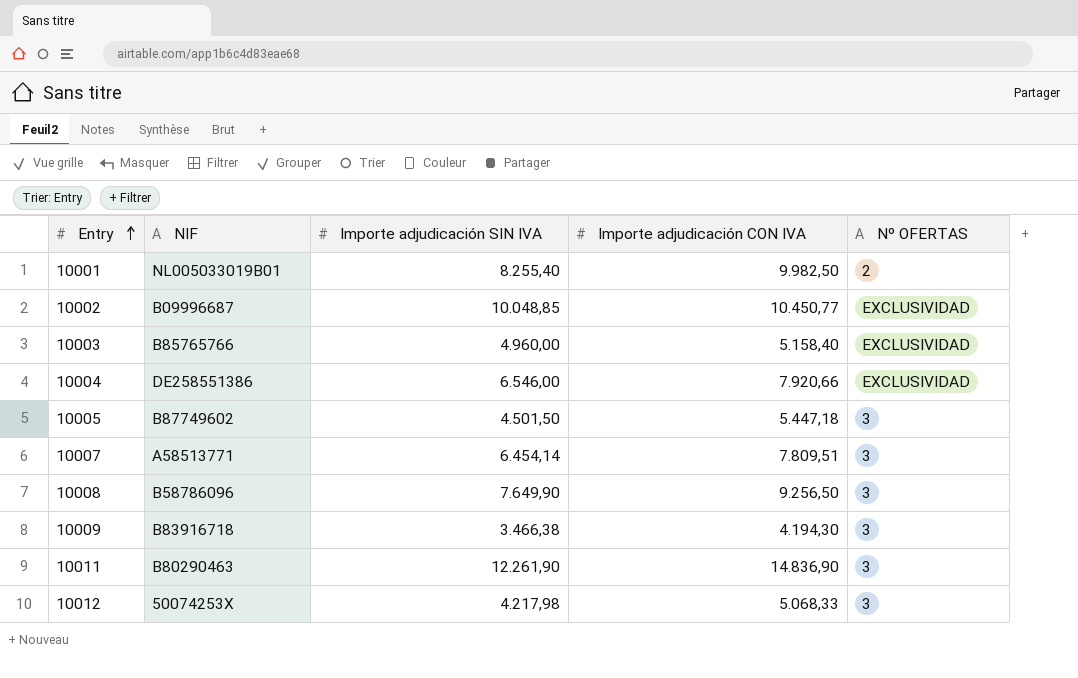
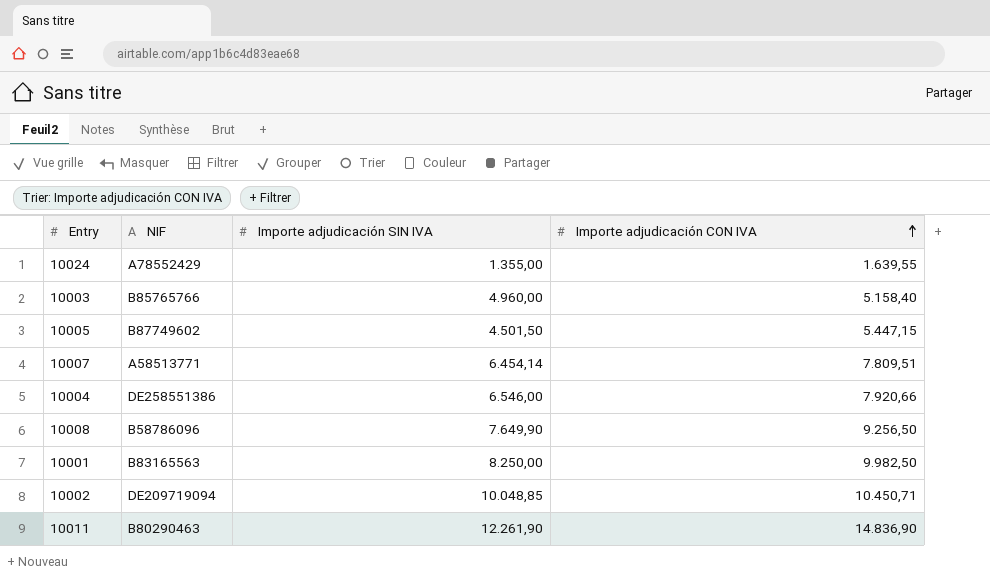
row order: Entry ascending -> Importe adjudicación CON IVA ascending
column Nº OFERTAS | position: 5 -> none
row 10009: B83916718 | 3.466,38 | 4.194,30 | 3 -> none
row 10012: 50074253X | 4.217,98 | 5.068,33 | 3 -> none
row 10024: none -> A78552429 | 1.355,00 | 1.639,55
10005 | Importe adjudicación CON IVA: 5.447,18 -> 5.447,15
10001 | NIF: NL005033019B01 -> B83165563
10001 | Importe adjudicación SIN IVA: 8.255,40 -> 8.250,00
10002 | NIF: B09996687 -> DE209719094
10002 | Importe adjudicación CON IVA: 10.450,77 -> 10.450,71

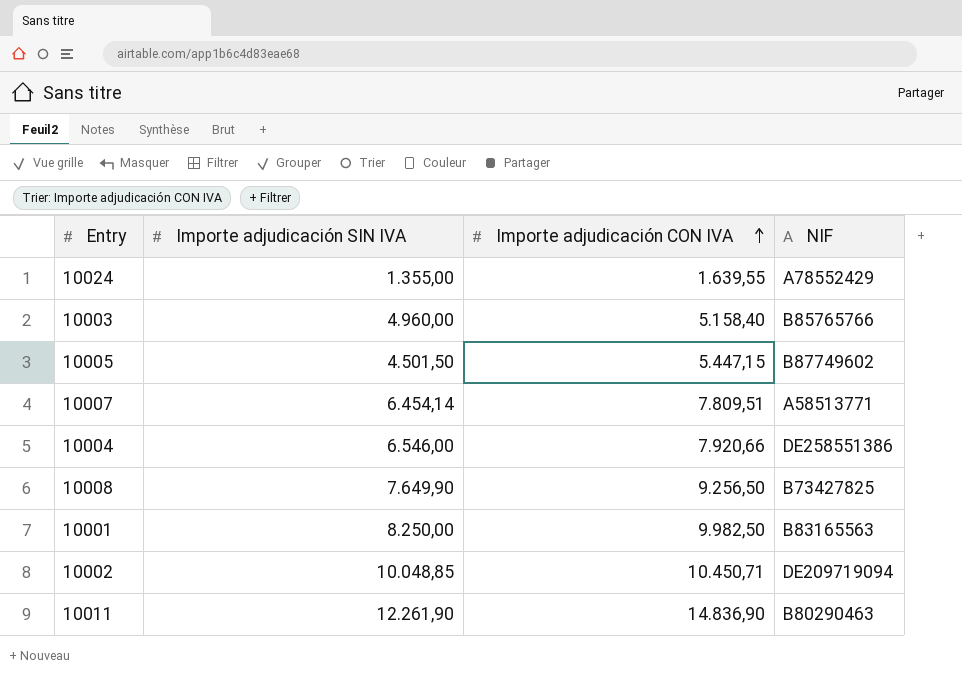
column NIF | position: 2 -> 4
10008 | NIF: B58786096 -> B73427825

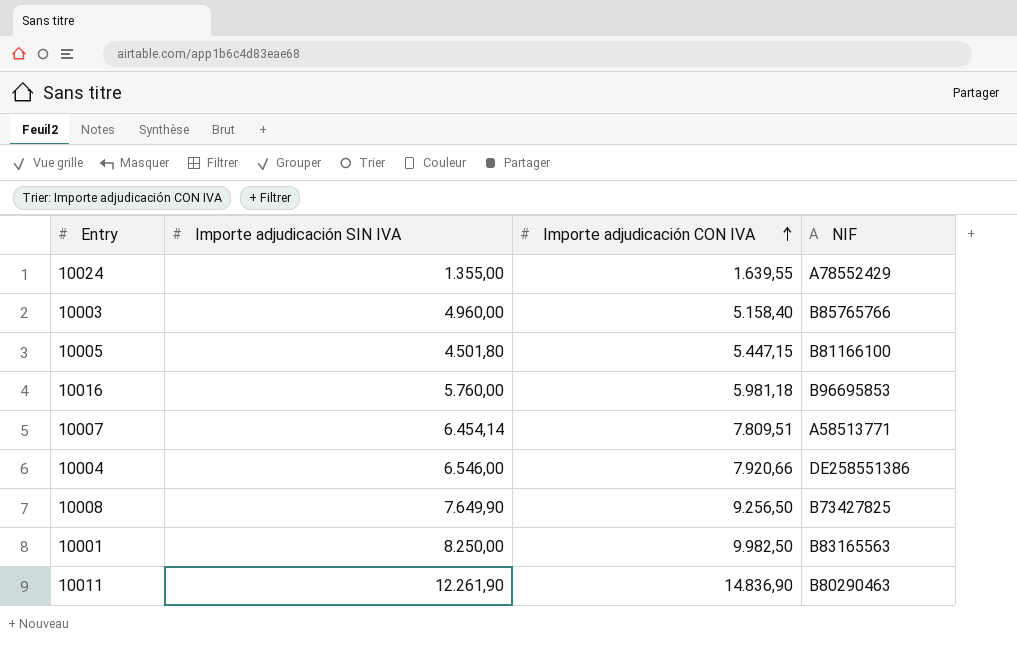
row 10002: 10.048,85 | 10.450,71 | DE209719094 -> none
10005 | Importe adjudicación SIN IVA: 4.501,50 -> 4.501,80
10005 | NIF: B87749602 -> B81166100
row 10016: none -> 5.760,00 | 5.981,18 | B96695853

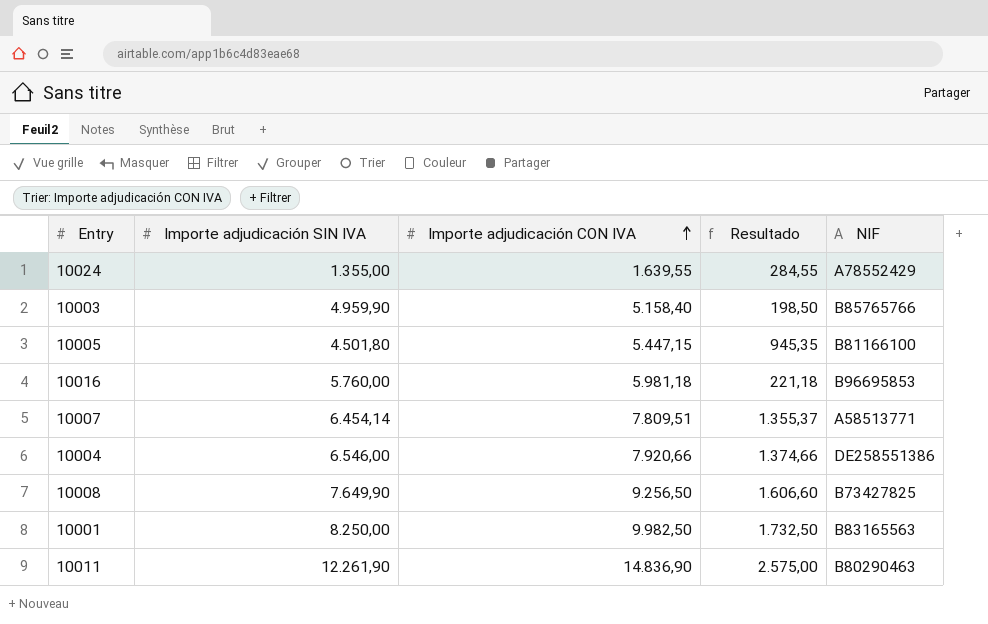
column Resultado | formula: none -> [Importe adjudicación CON IVA] - [Importe adjudicación SIN IVA]
10003 | Importe adjudicación SIN IVA: 4.960,00 -> 4.959,90

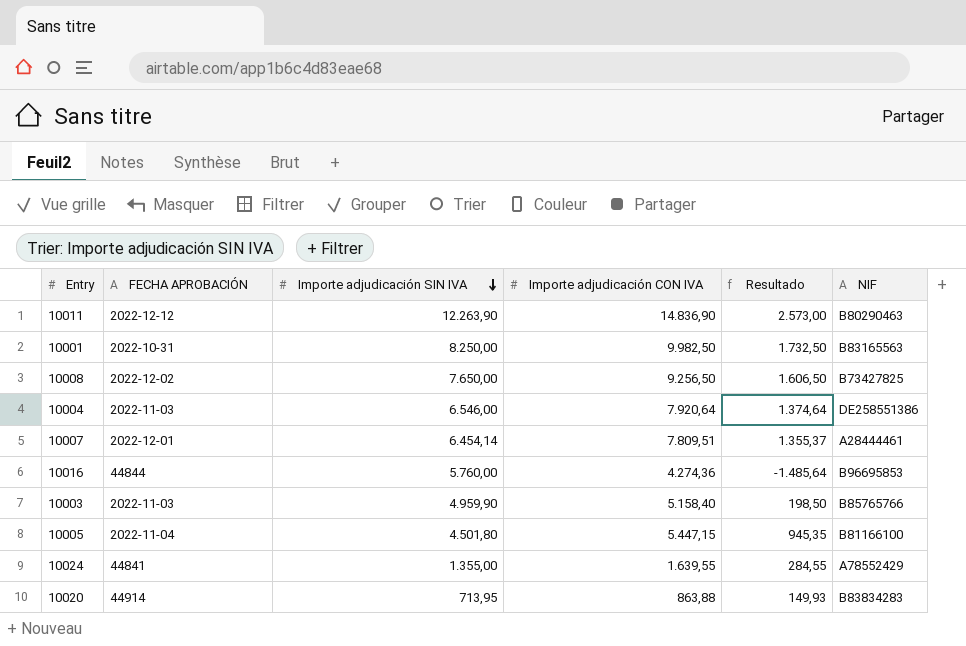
row order: Importe adjudicación CON IVA ascending -> Importe adjudicación SIN IVA descending
column FECHA APROBACIÓN | position: none -> 2
10011 | Importe adjudicación SIN IVA: 12.261,90 -> 12.263,90
10011 | Resultado: 2.575,00 -> 2.573,00
10008 | Importe adjudicación SIN IVA: 7.649,90 -> 7.650,00
10008 | Resultado: 1.606,60 -> 1.606,50
10004 | Importe adjudicación CON IVA: 7.920,66 -> 7.920,64
10004 | Resultado: 1.374,66 -> 1.374,64
10007 | NIF: A58513771 -> A28444461
10016 | Importe adjudicación CON IVA: 5.981,18 -> 4.274,36
10016 | Resultado: 221,18 -> -1.485,64
row 10020: none -> 44914 | 713,95 | 863,88 | 149,93 | B83834283

